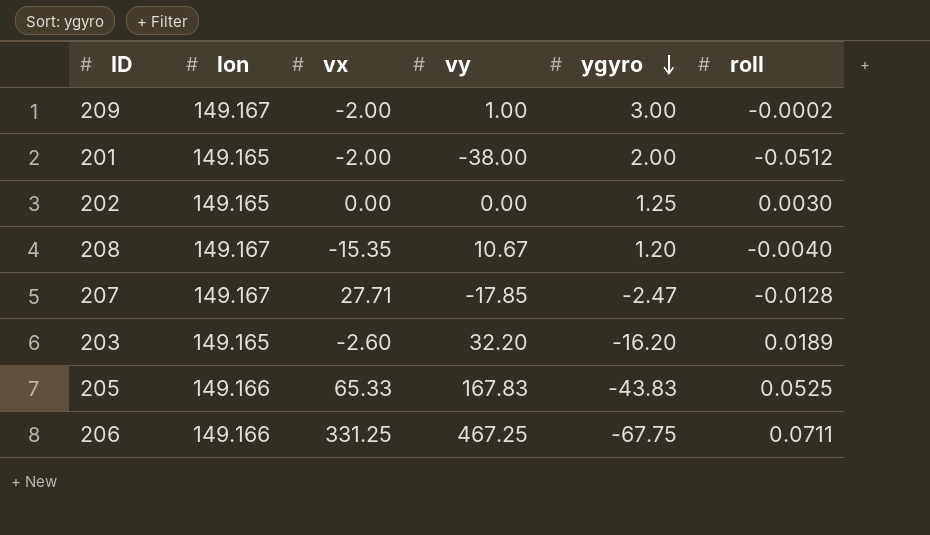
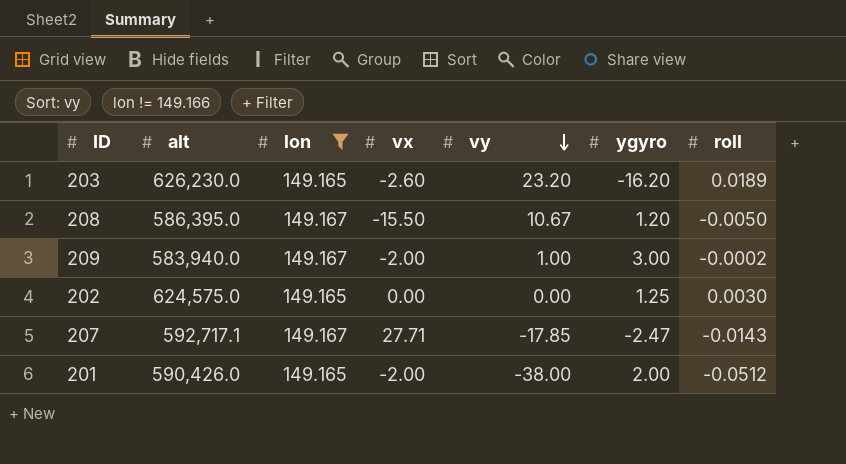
filter: none -> lon != 149.166
row order: ygyro descending -> vy descending
column alt | position: none -> 2
203 | vy: 32.20 -> 23.20
208 | vx: -15.35 -> -15.50
208 | roll: -0.0040 -> -0.0050
207 | roll: -0.0128 -> -0.0143

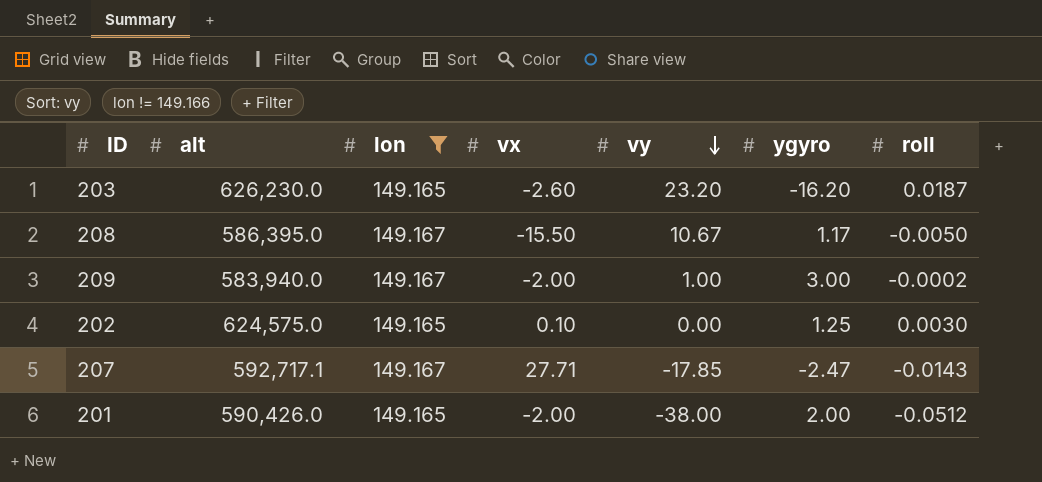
203 | roll: 0.0189 -> 0.0187
208 | ygyro: 1.20 -> 1.17
202 | vx: 0.00 -> 0.10

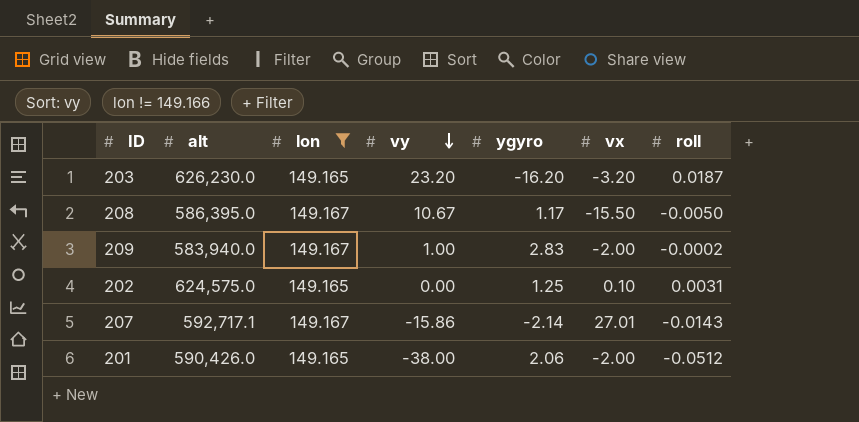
column vx | position: 4 -> 6
203 | vx: -2.60 -> -3.20
209 | ygyro: 3.00 -> 2.83
202 | roll: 0.0030 -> 0.0031
207 | vy: -17.85 -> -15.86
207 | ygyro: -2.47 -> -2.14
207 | vx: 27.71 -> 27.01
201 | ygyro: 2.00 -> 2.06

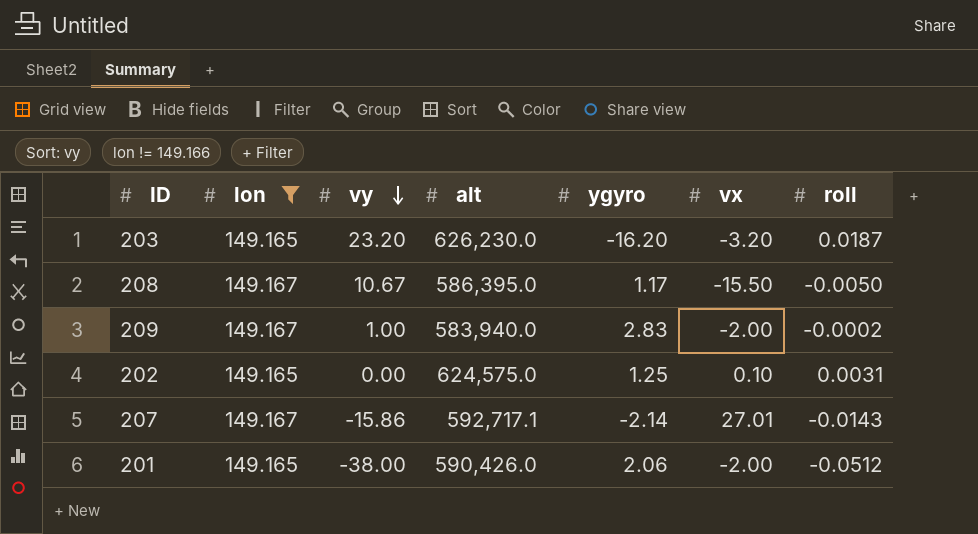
column alt | position: 2 -> 4

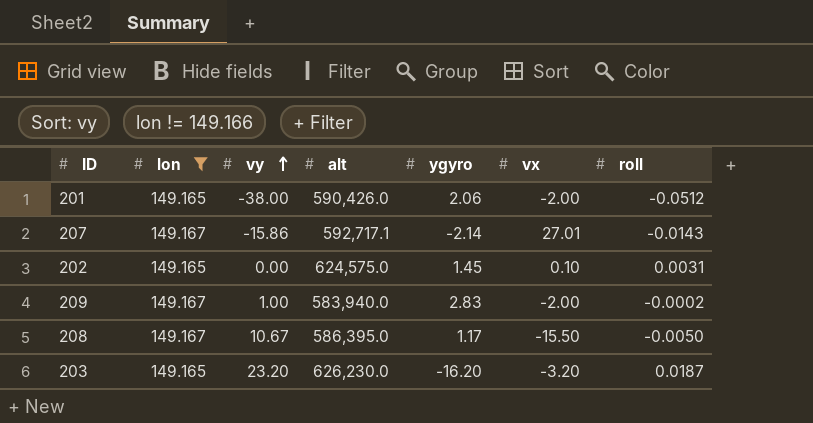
row order: vy descending -> vy ascending
202 | ygyro: 1.25 -> 1.45

